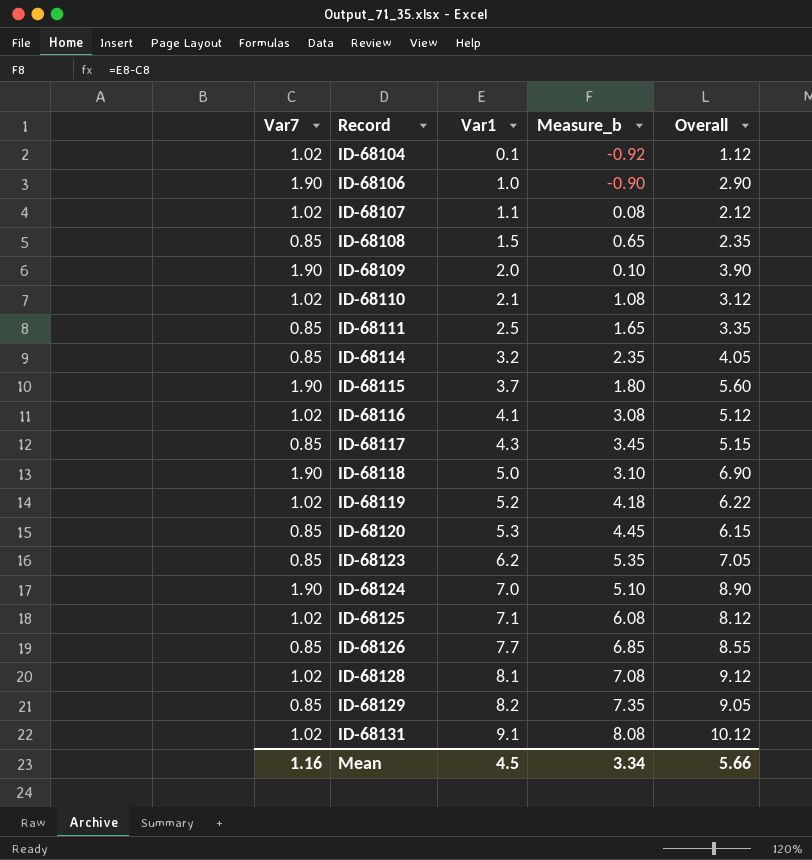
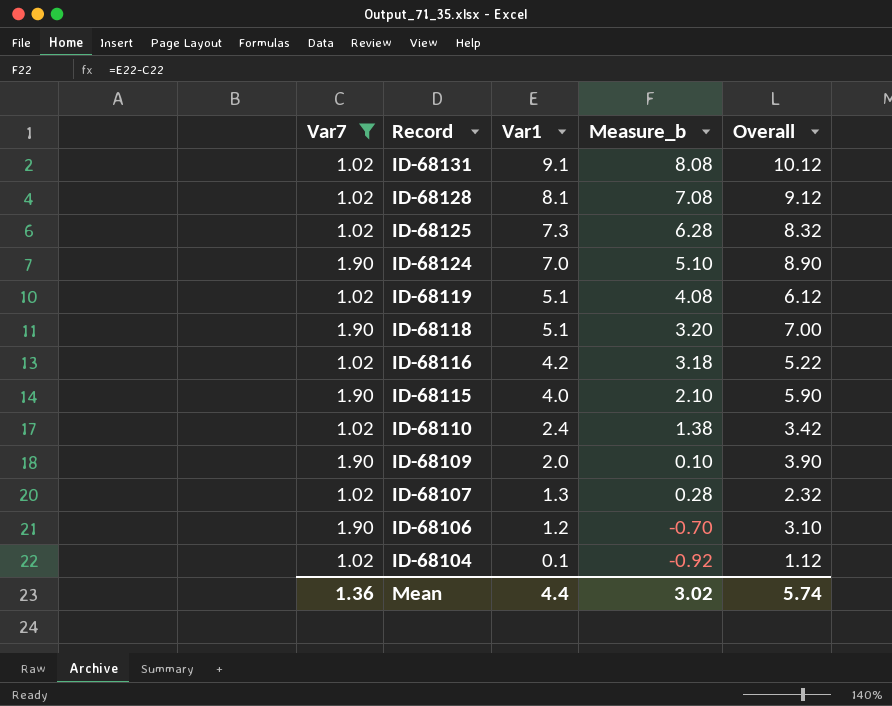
filter: none -> Var7 != 0.85
row order: Record ascending -> Record descending
ID-68125 | Var1: 7.1 -> 7.3
ID-68125 | Measure_b: 6.08 -> 6.28
ID-68125 | Overall: 8.12 -> 8.32
ID-68119 | Var1: 5.2 -> 5.1
ID-68119 | Measure_b: 4.18 -> 4.08
ID-68119 | Overall: 6.22 -> 6.12
ID-68118 | Var1: 5.0 -> 5.1
ID-68118 | Measure_b: 3.10 -> 3.20
ID-68118 | Overall: 6.90 -> 7.00
ID-68116 | Var1: 4.1 -> 4.2
ID-68116 | Measure_b: 3.08 -> 3.18
ID-68116 | Overall: 5.12 -> 5.22
ID-68115 | Var1: 3.7 -> 4.0
ID-68115 | Measure_b: 1.80 -> 2.10
ID-68115 | Overall: 5.60 -> 5.90
ID-68110 | Var1: 2.1 -> 2.4
ID-68110 | Measure_b: 1.08 -> 1.38
ID-68110 | Overall: 3.12 -> 3.42
ID-68107 | Var1: 1.1 -> 1.3
ID-68107 | Measure_b: 0.08 -> 0.28
ID-68107 | Overall: 2.12 -> 2.32
ID-68106 | Var1: 1.0 -> 1.2
ID-68106 | Measure_b: -0.90 -> -0.70
ID-68106 | Overall: 2.90 -> 3.10
Mean | Var7: 1.16 -> 1.36
Mean | Var1: 4.5 -> 4.4
Mean | Measure_b: 3.34 -> 3.02
Mean | Overall: 5.66 -> 5.74

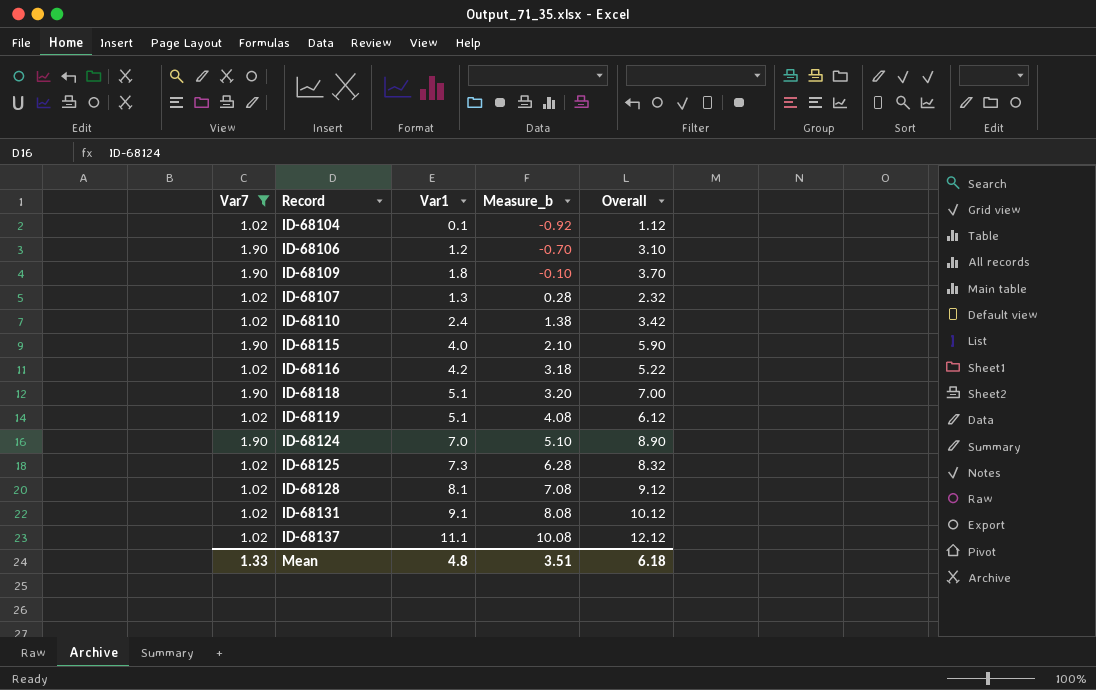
row order: Record descending -> Measure_b ascending
ID-68109 | Var1: 2.0 -> 1.8
ID-68109 | Measure_b: 0.10 -> -0.10
ID-68109 | Overall: 3.90 -> 3.70
row ID-68137: none -> 1.02 | 11.1 | 10.08 | 12.12
Mean | Var7: 1.36 -> 1.33
Mean | Var1: 4.4 -> 4.8
Mean | Measure_b: 3.02 -> 3.51
Mean | Overall: 5.74 -> 6.18

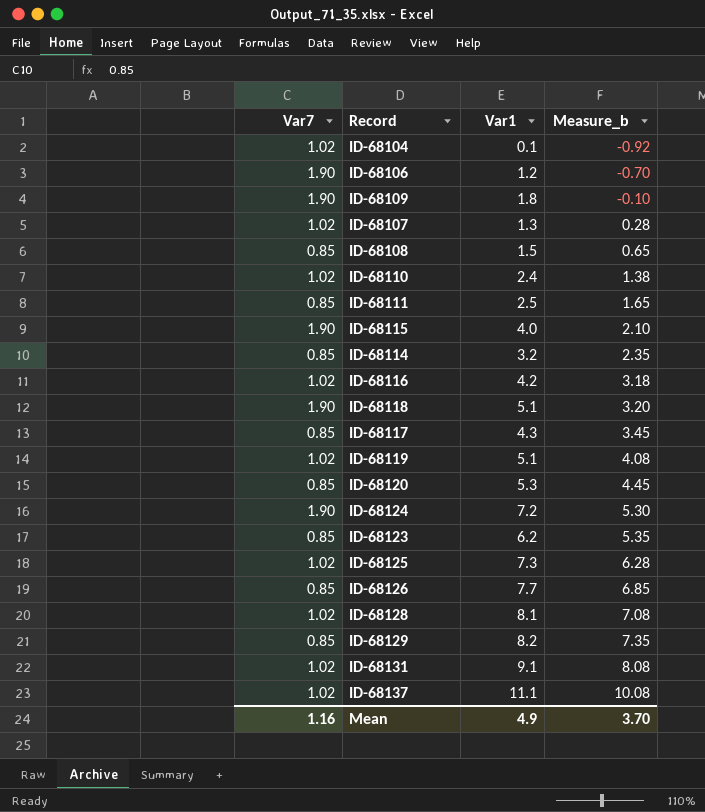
filter: Var7 != 0.85 -> none
column Overall | formula: [Var7] + [Var1] -> none
ID-68124 | Var1: 7.0 -> 7.2
ID-68124 | Measure_b: 5.10 -> 5.30
Mean | Var7: 1.33 -> 1.16
Mean | Var1: 4.8 -> 4.9
Mean | Measure_b: 3.51 -> 3.70

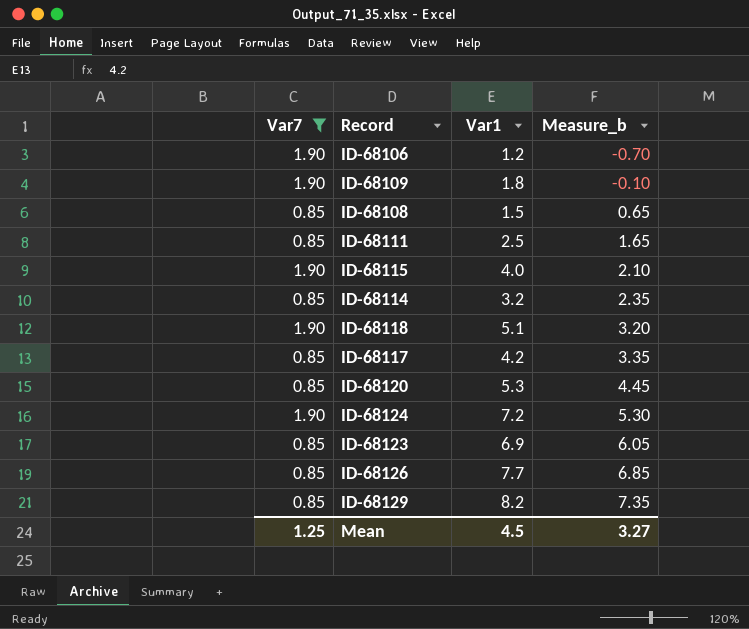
filter: none -> Var7 != 1.02
ID-68117 | Var1: 4.3 -> 4.2
ID-68117 | Measure_b: 3.45 -> 3.35
ID-68123 | Var1: 6.2 -> 6.9
ID-68123 | Measure_b: 5.35 -> 6.05
Mean | Var7: 1.16 -> 1.25
Mean | Var1: 4.9 -> 4.5
Mean | Measure_b: 3.70 -> 3.27

